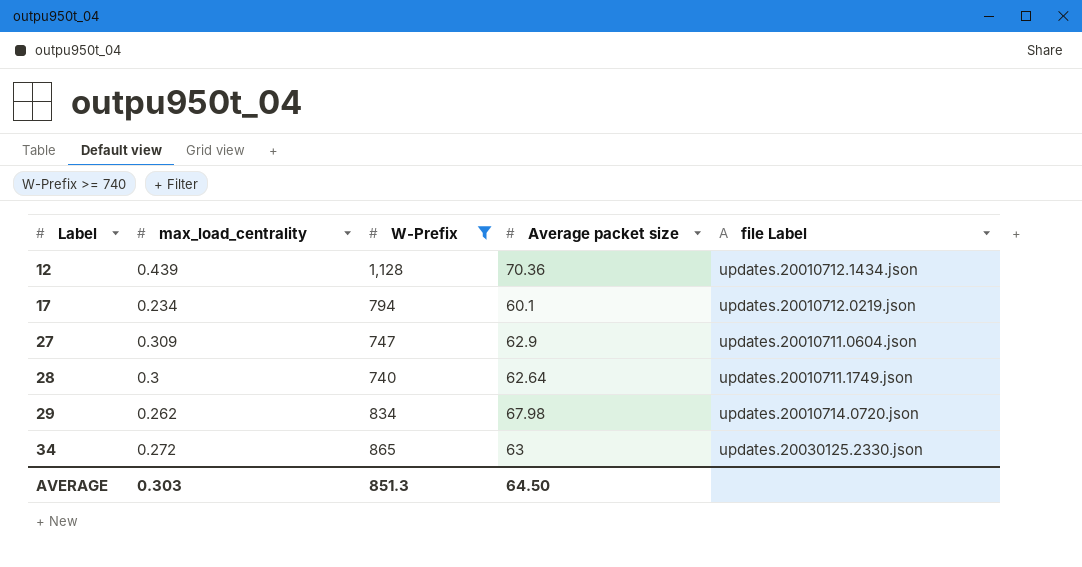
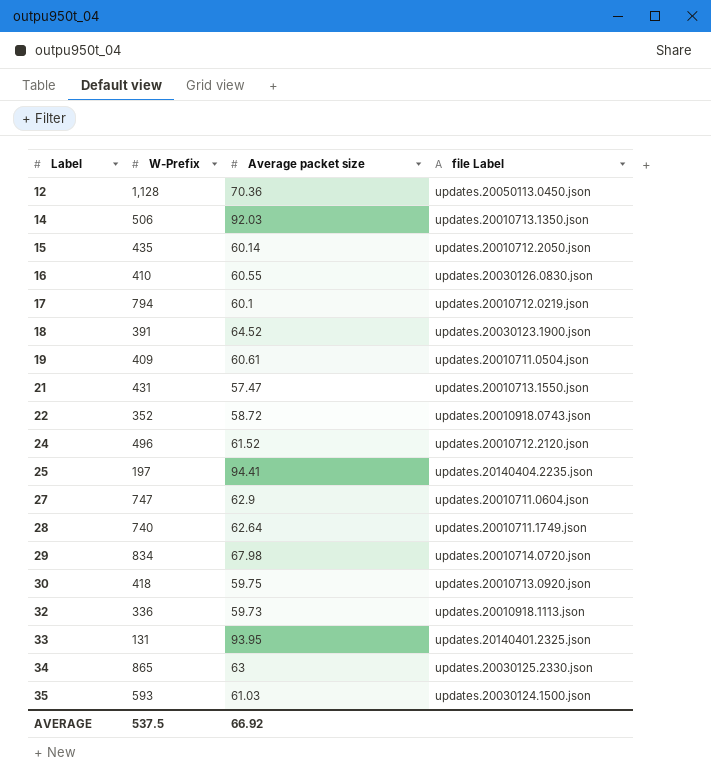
filter: W-Prefix >= 740 -> none
column max_load_centrality | position: 2 -> none
12 | file Label: updates.20010712.1434.json -> updates.20050113.0450.json
AVERAGE | W-Prefix: 851.3 -> 537.5
AVERAGE | Average packet size: 64.50 -> 66.92

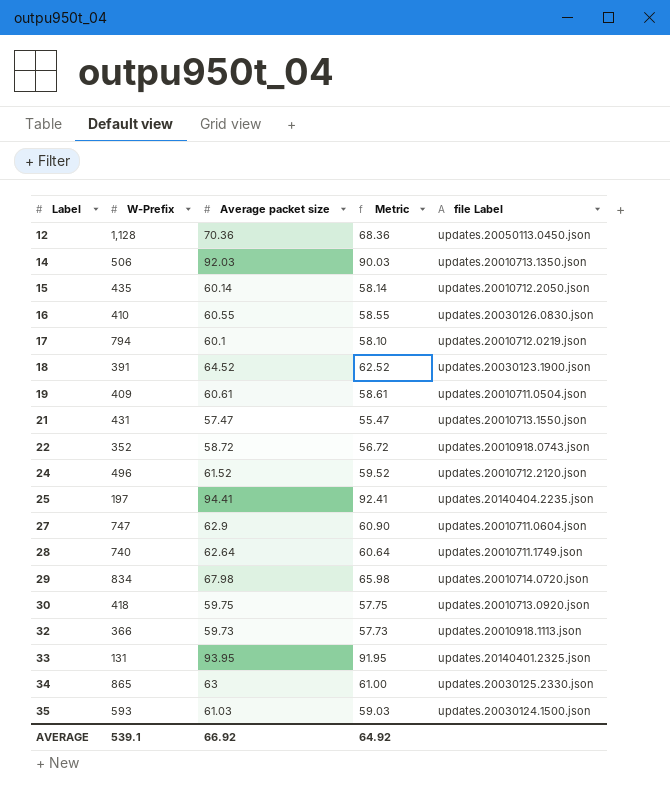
column Metric | formula: none -> [Average packet size] - 2
32 | W-Prefix: 336 -> 366
AVERAGE | W-Prefix: 537.5 -> 539.1

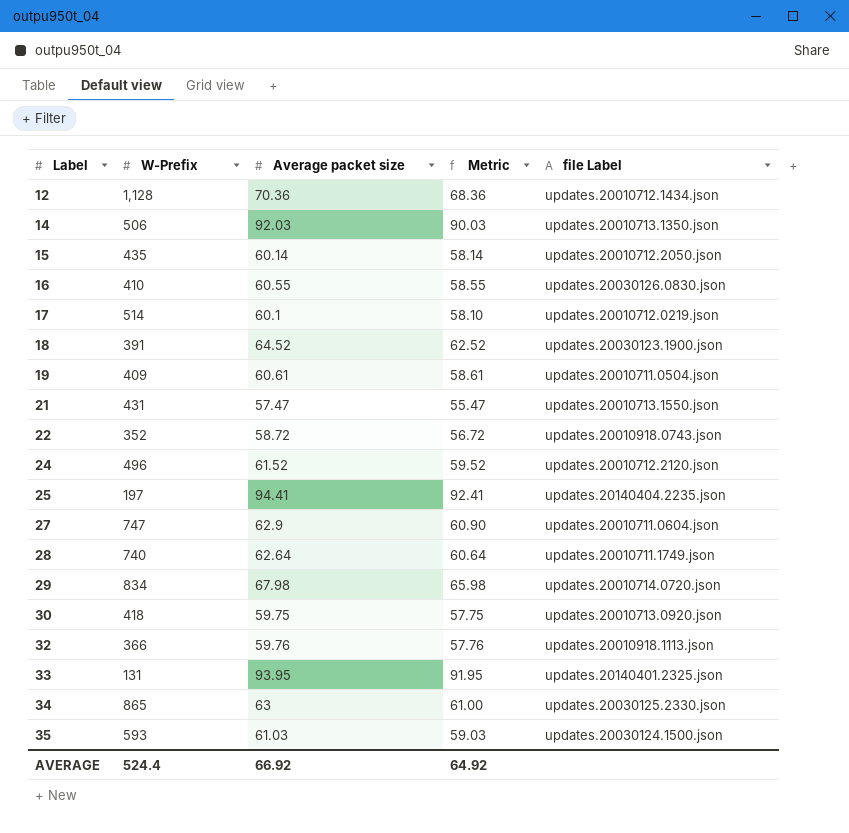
12 | file Label: updates.20050113.0450.json -> updates.20010712.1434.json
17 | W-Prefix: 794 -> 514
32 | Average packet size: 59.73 -> 59.76
32 | Metric: 57.73 -> 57.76
AVERAGE | W-Prefix: 539.1 -> 524.4

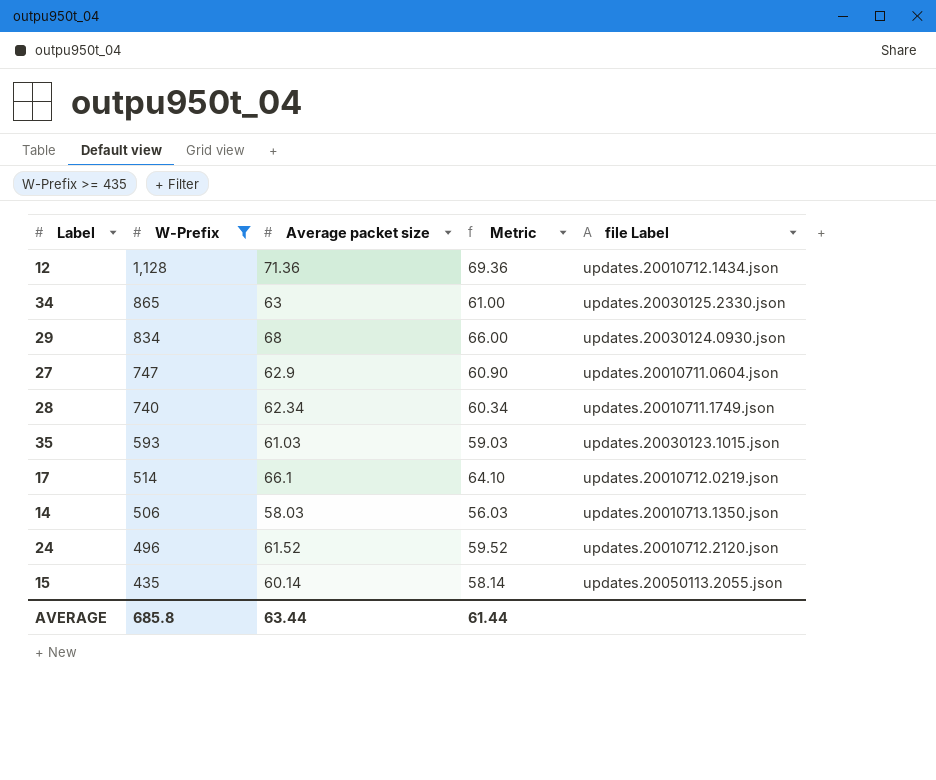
filter: none -> W-Prefix >= 435
row order: Label ascending -> W-Prefix descending
12 | Average packet size: 70.36 -> 71.36
12 | Metric: 68.36 -> 69.36
29 | Average packet size: 67.98 -> 68
29 | Metric: 65.98 -> 66.00
29 | file Label: updates.20010714.0720.json -> updates.20030124.0930.json
28 | Average packet size: 62.64 -> 62.34
28 | Metric: 60.64 -> 60.34
35 | file Label: updates.20030124.1500.json -> updates.20030123.1015.json
17 | Average packet size: 60.1 -> 66.1
17 | Metric: 58.10 -> 64.10
14 | Average packet size: 92.03 -> 58.03
14 | Metric: 90.03 -> 56.03
15 | file Label: updates.20010712.2050.json -> updates.20050113.2055.json
AVERAGE | W-Prefix: 524.4 -> 685.8
AVERAGE | Average packet size: 66.92 -> 63.44
AVERAGE | Metric: 64.92 -> 61.44

